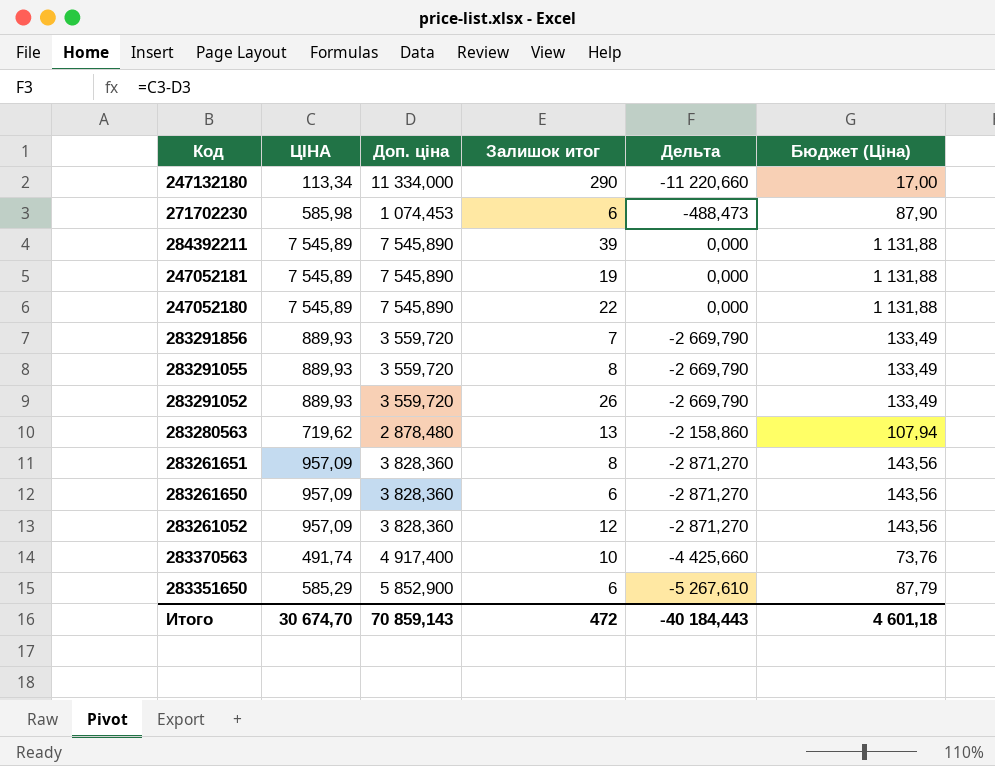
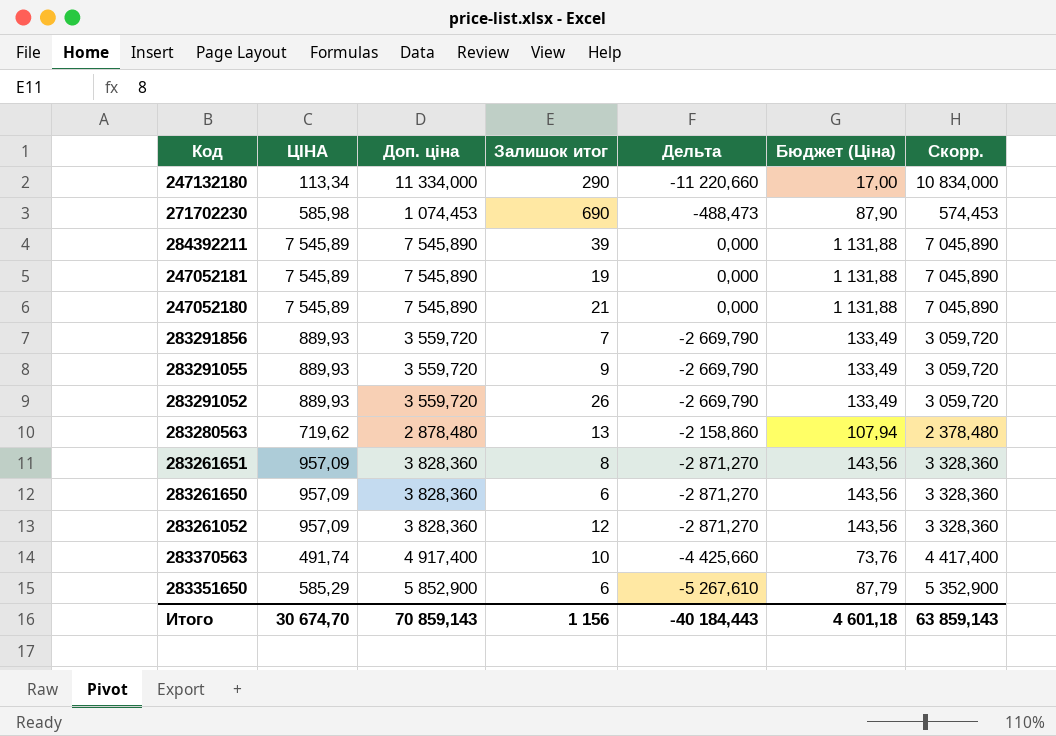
column Скорр. | formula: none -> [Доп. ціна] - 500
271702230 | Залишок итог: 6 -> 690
247052180 | Залишок итог: 22 -> 21
283291055 | Залишок итог: 8 -> 9
Итого | Залишок итог: 472 -> 1 156

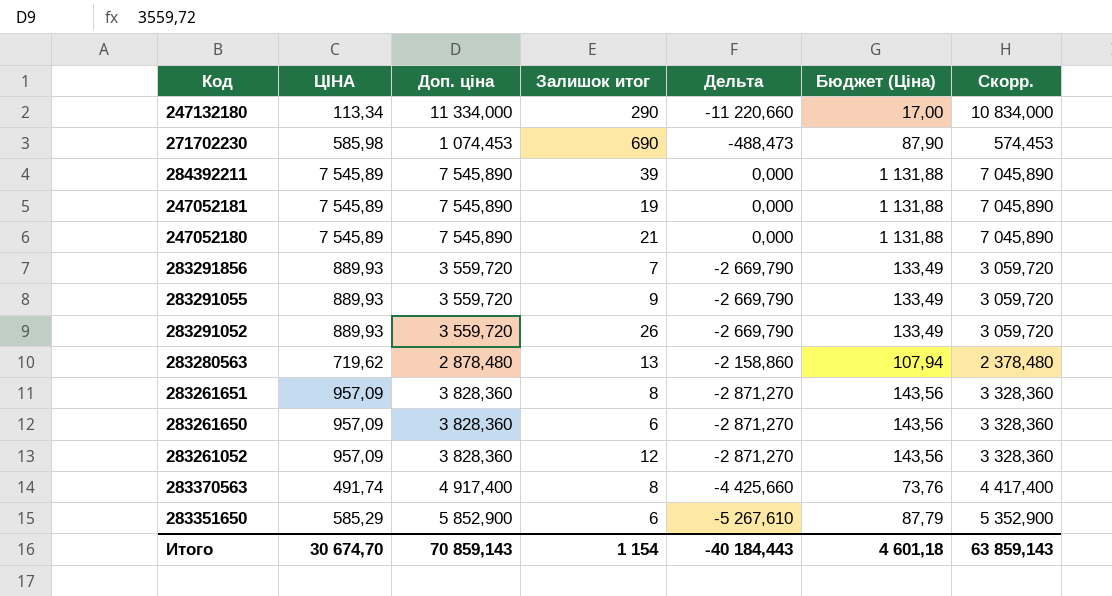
283370563 | Залишок итог: 10 -> 8
Итого | Залишок итог: 1 156 -> 1 154

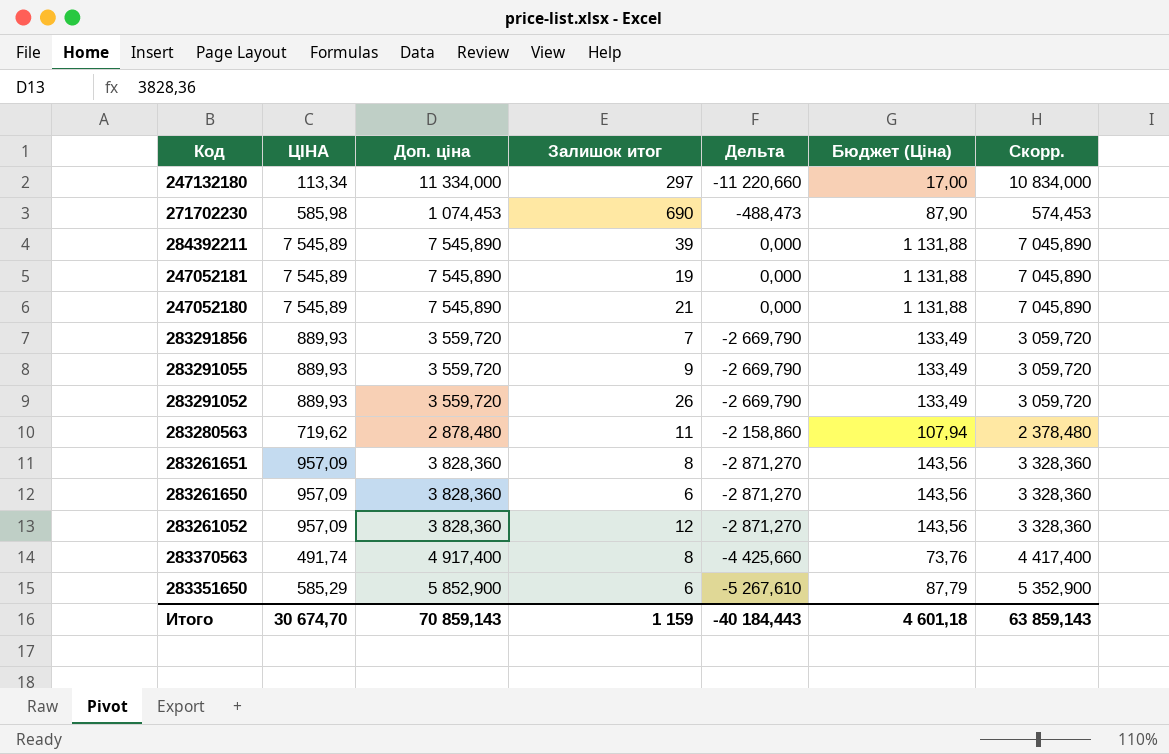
247132180 | Залишок итог: 290 -> 297
283280563 | Залишок итог: 13 -> 11
Итого | Залишок итог: 1 154 -> 1 159

